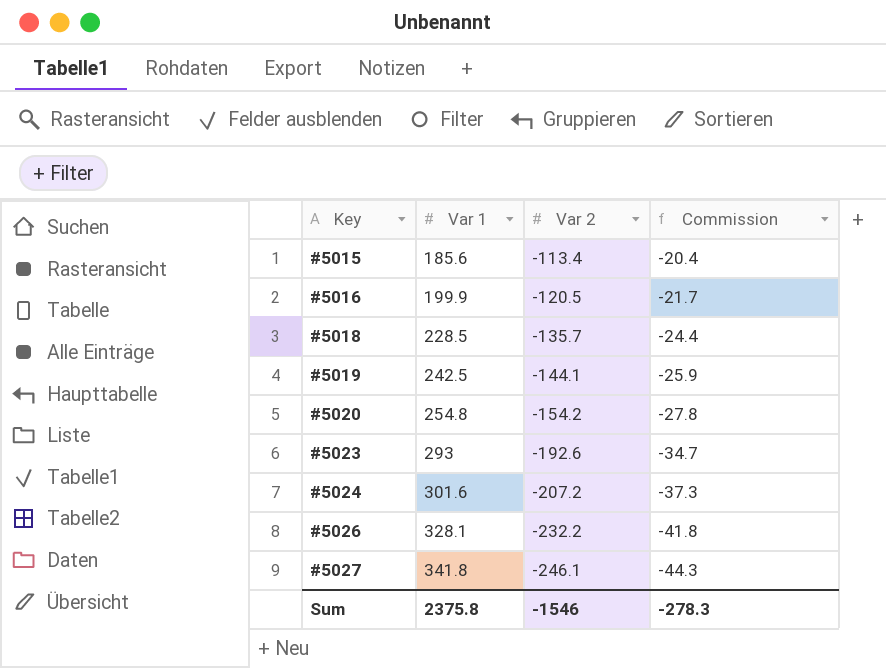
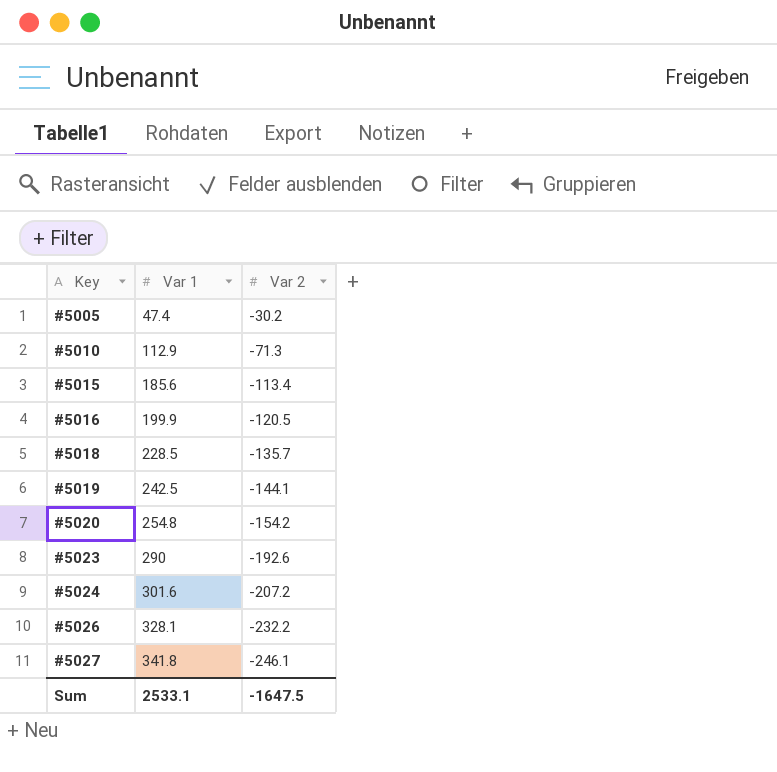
column Commission | formula: [Var 2] * 0.18 -> none
row #5005: none -> 47.4 | -30.2
row #5010: none -> 112.9 | -71.3
#5023 | Var 1: 293 -> 290
Sum | Var 1: 2375.8 -> 2533.1
Sum | Var 2: -1546 -> -1647.5

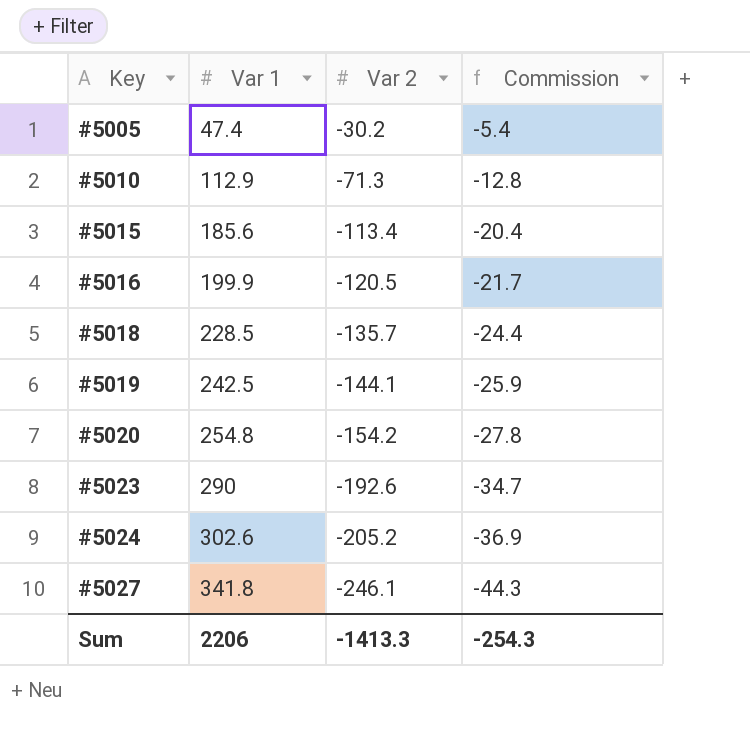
column Commission | formula: none -> [Var 2] * 0.18
row #5026: 328.1 | -232.2 -> none
#5024 | Var 1: 301.6 -> 302.6
#5024 | Var 2: -207.2 -> -205.2
Sum | Var 1: 2533.1 -> 2206
Sum | Var 2: -1647.5 -> -1413.3

